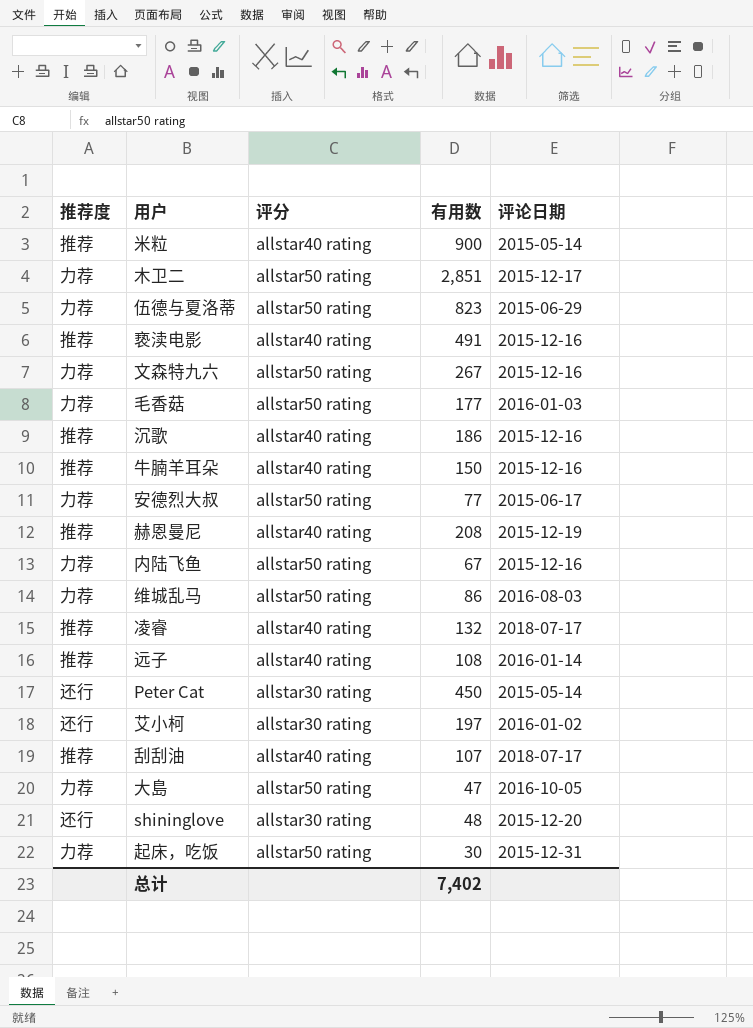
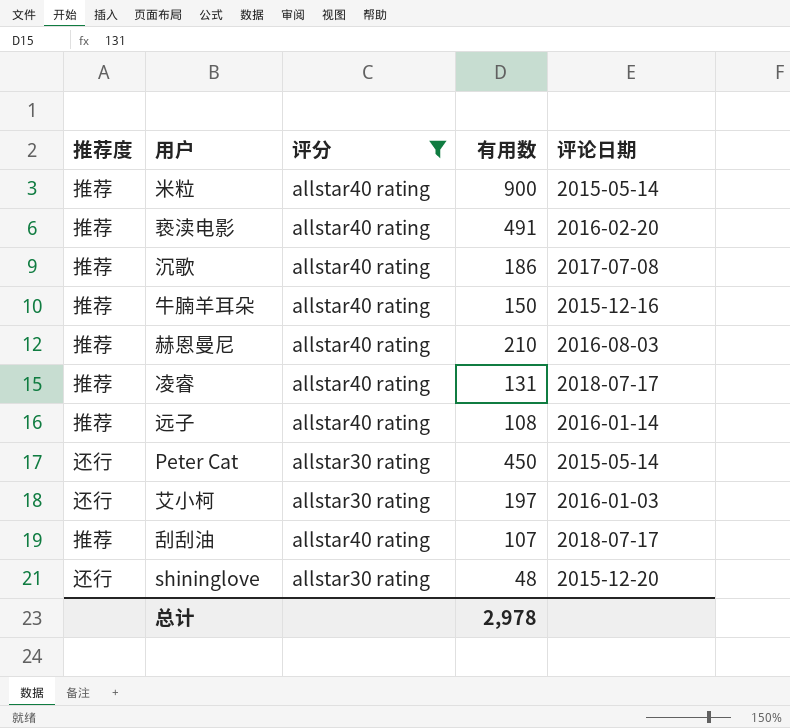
filter: none -> 评分 != allstar50 rating
亵渎电影 | 评论日期: 2015-12-16 -> 2016-02-20
沉歌 | 评论日期: 2015-12-16 -> 2017-07-08
赫恩曼尼 | 有用数: 208 -> 210
赫恩曼尼 | 评论日期: 2015-12-19 -> 2016-08-03
凌睿 | 有用数: 132 -> 131
艾小柯 | 评论日期: 2016-01-02 -> 2016-01-03
总计 | 有用数: 7,402 -> 2,978

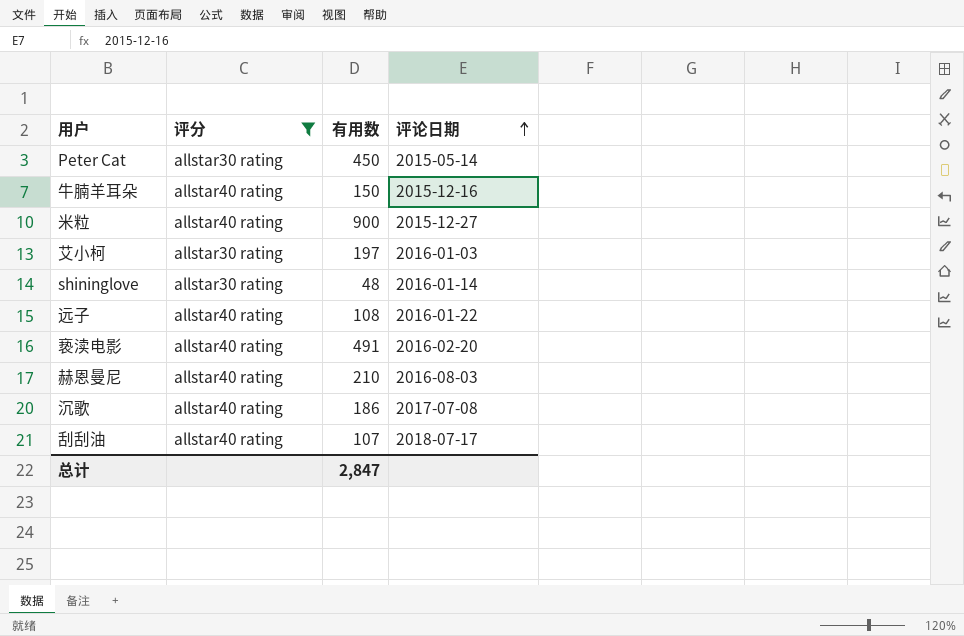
row order: none -> 评论日期 ascending
column 推荐度 | position: 1 -> none
row 凌睿: 推荐 | allstar40 rating | 131 | 2018-07-17 -> none
米粒 | 评论日期: 2015-05-14 -> 2015-12-27
shininglove | 评论日期: 2015-12-20 -> 2016-01-14
远子 | 评论日期: 2016-01-14 -> 2016-01-22
总计 | 有用数: 2,978 -> 2,847

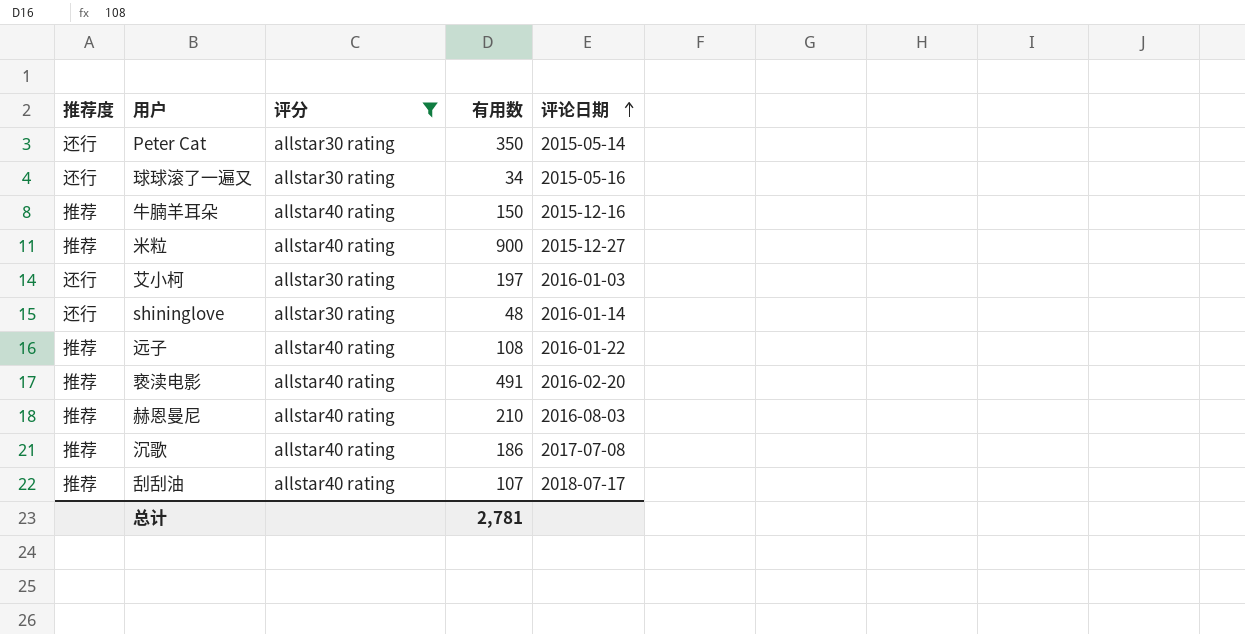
column 推荐度 | position: none -> 1
Peter Cat | 有用数: 450 -> 350
row 球球滚了一遍又: none -> 还行 | allstar30 rating | 34 | 2015-05-16
总计 | 有用数: 2,847 -> 2,781

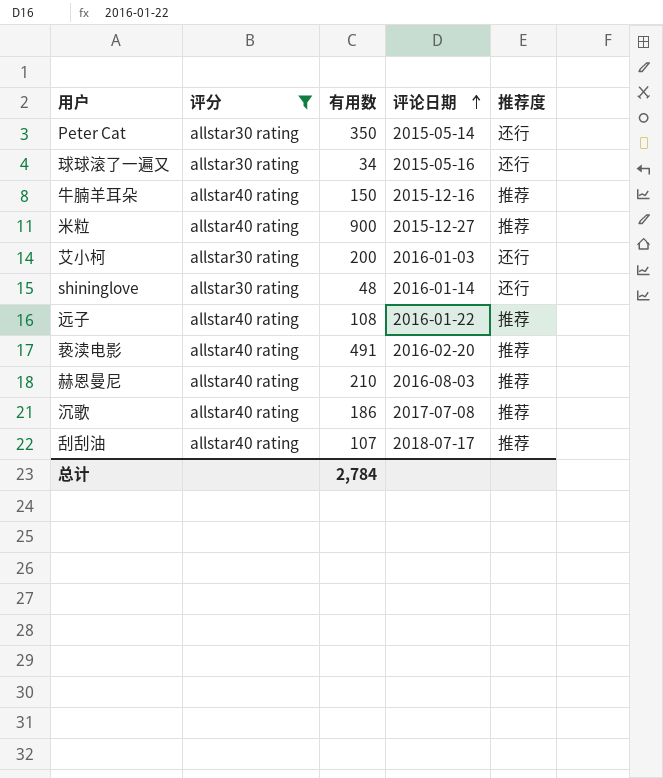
column 推荐度 | position: 1 -> 5
艾小柯 | 有用数: 197 -> 200
总计 | 有用数: 2,781 -> 2,784

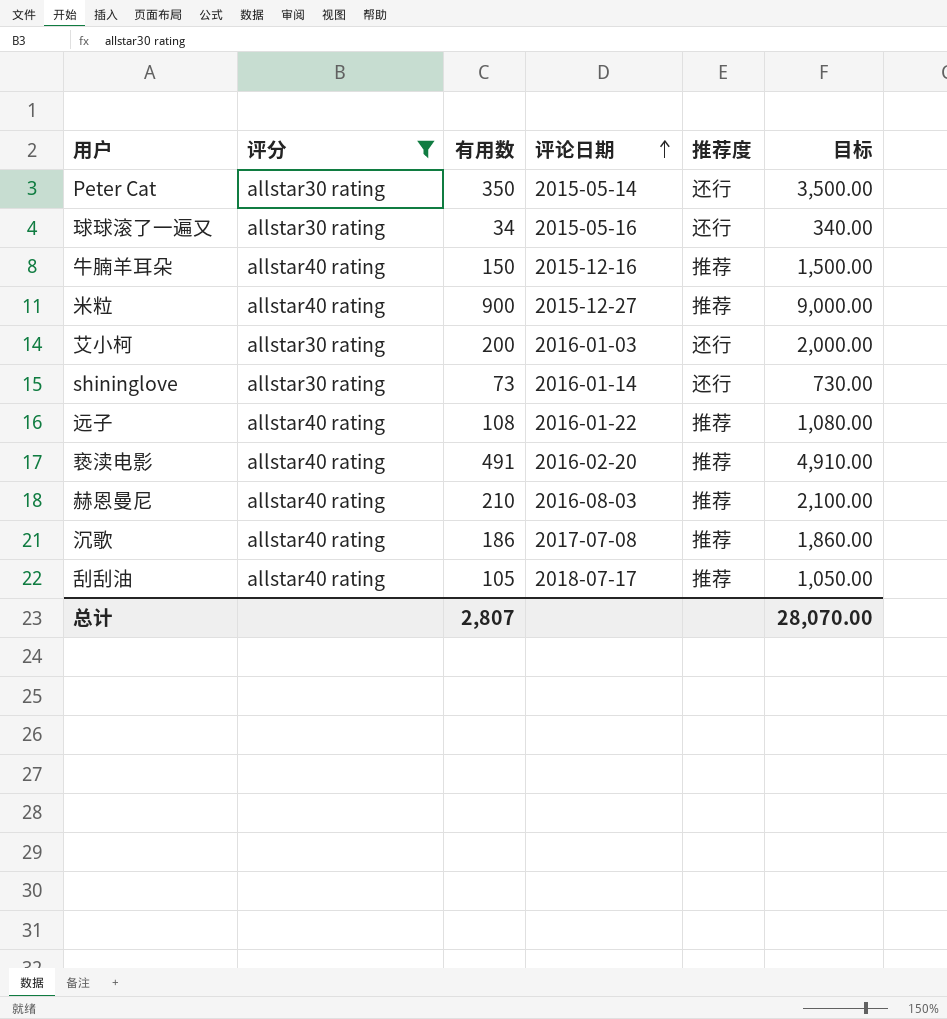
column 目标 | formula: none -> [有用数] * 10
shininglove | 有用数: 48 -> 73
刮刮油 | 有用数: 107 -> 105
总计 | 有用数: 2,784 -> 2,807

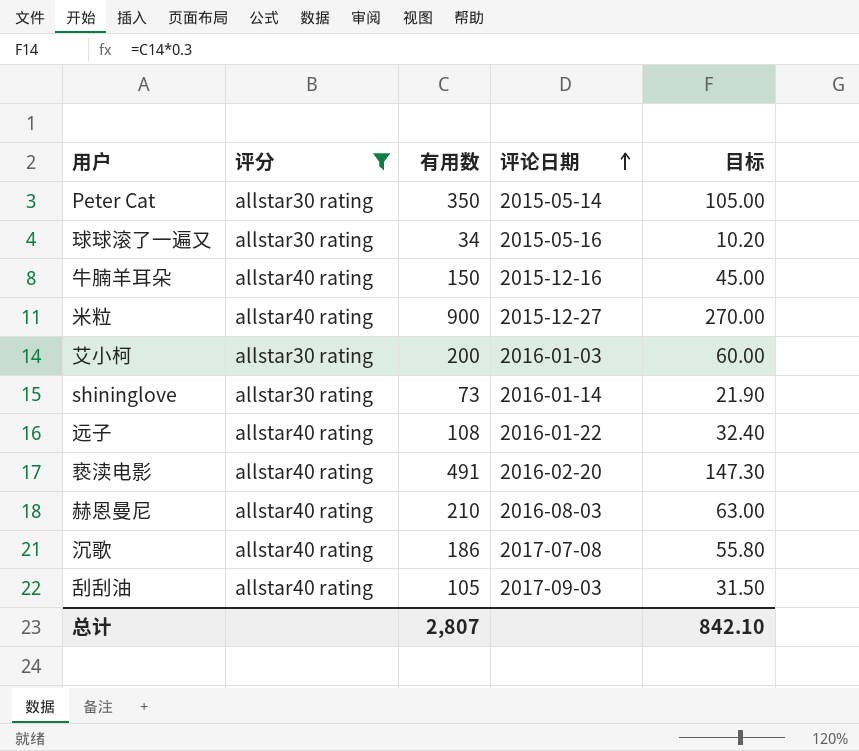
column 推荐度 | position: 5 -> none
column 目标 | formula: [有用数] * 10 -> [有用数] * 0.3
刮刮油 | 评论日期: 2018-07-17 -> 2017-09-03
总计 | 目标: 28,070.00 -> 842.10

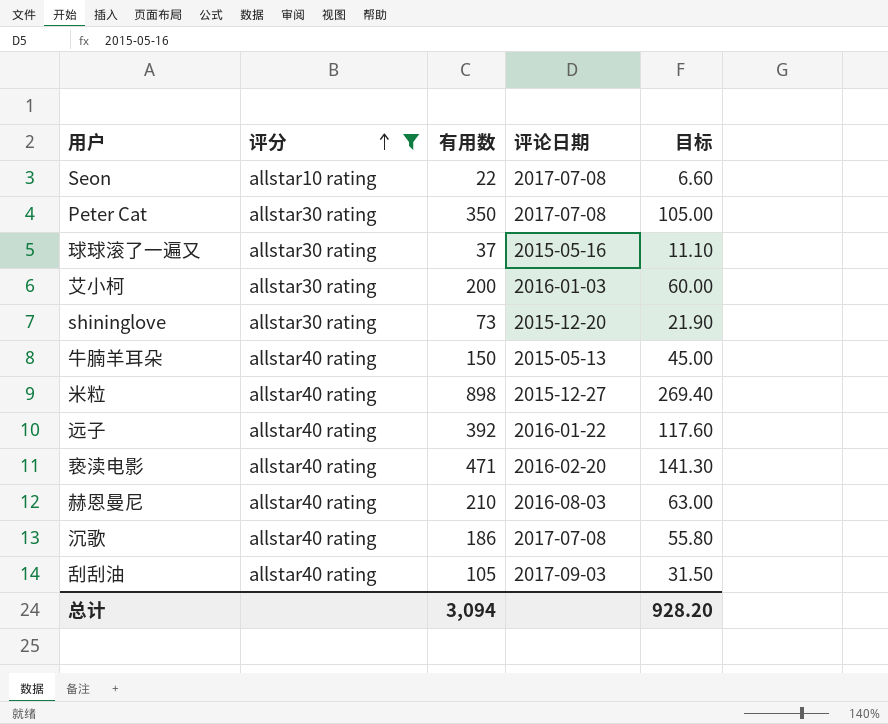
row order: 评论日期 ascending -> 评分 ascending
row Seon: none -> allstar10 rating | 22 | 2017-07-08 | 6.60
Peter Cat | 评论日期: 2015-05-14 -> 2017-07-08
球球滚了一遍又 | 有用数: 34 -> 37
球球滚了一遍又 | 目标: 10.20 -> 11.10
shininglove | 评论日期: 2016-01-14 -> 2015-12-20
牛腩羊耳朵 | 评论日期: 2015-12-16 -> 2015-05-13
米粒 | 有用数: 900 -> 898
米粒 | 目标: 270.00 -> 269.40
远子 | 有用数: 108 -> 392
远子 | 目标: 32.40 -> 117.60
亵渎电影 | 有用数: 491 -> 471
亵渎电影 | 目标: 147.30 -> 141.30
总计 | 有用数: 2,807 -> 3,094
总计 | 目标: 842.10 -> 928.20

